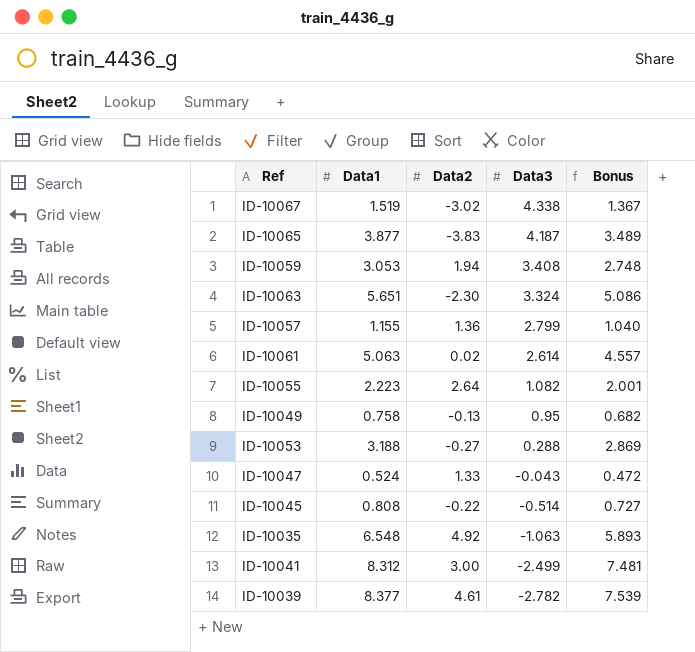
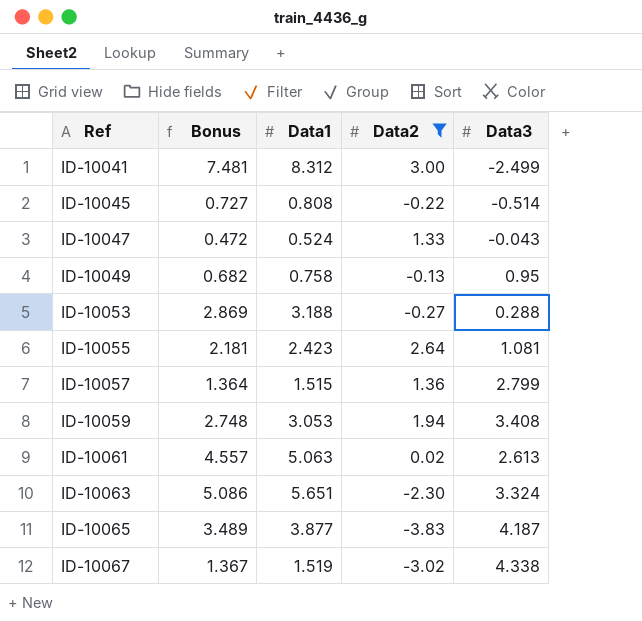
filter: none -> Data2 <= 3.00
row order: Data3 descending -> Ref ascending
column Bonus | position: 5 -> 2
ID-10055 | Bonus: 2.001 -> 2.181
ID-10055 | Data1: 2.223 -> 2.423
ID-10055 | Data3: 1.082 -> 1.081
ID-10057 | Bonus: 1.040 -> 1.364
ID-10057 | Data1: 1.155 -> 1.515
ID-10061 | Data3: 2.614 -> 2.613

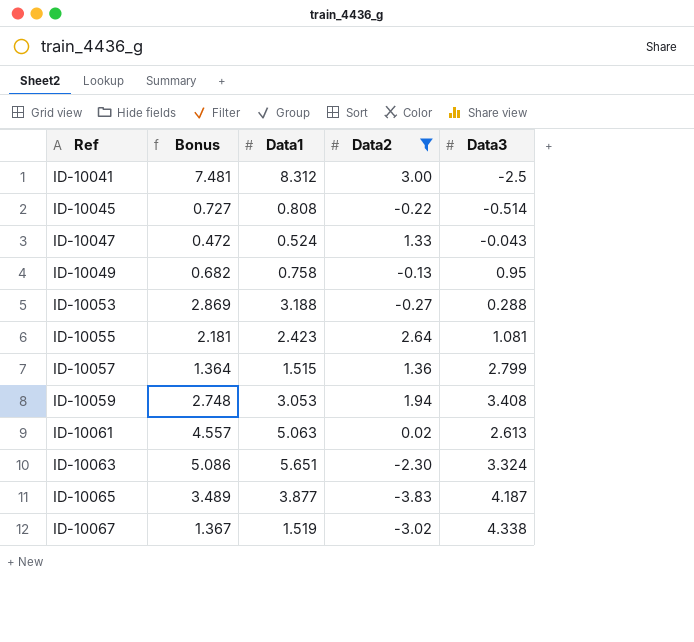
ID-10041 | Data3: -2.499 -> -2.5

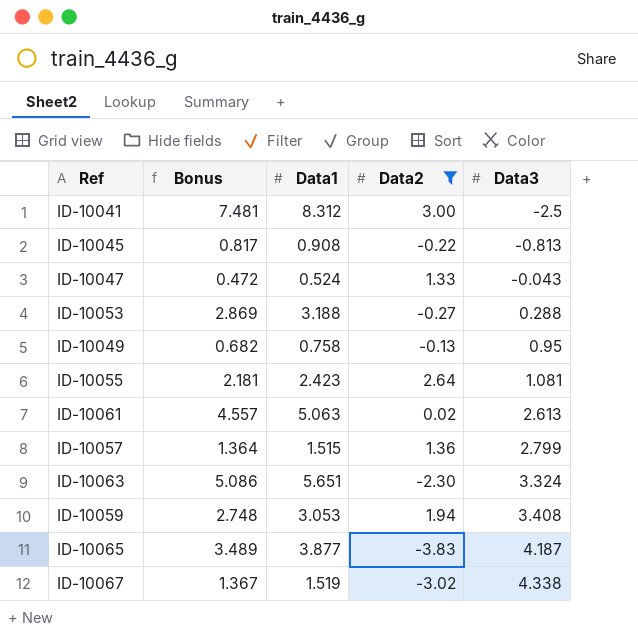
row order: Ref ascending -> Data3 ascending
ID-10045 | Bonus: 0.727 -> 0.817
ID-10045 | Data1: 0.808 -> 0.908
ID-10045 | Data3: -0.514 -> -0.813

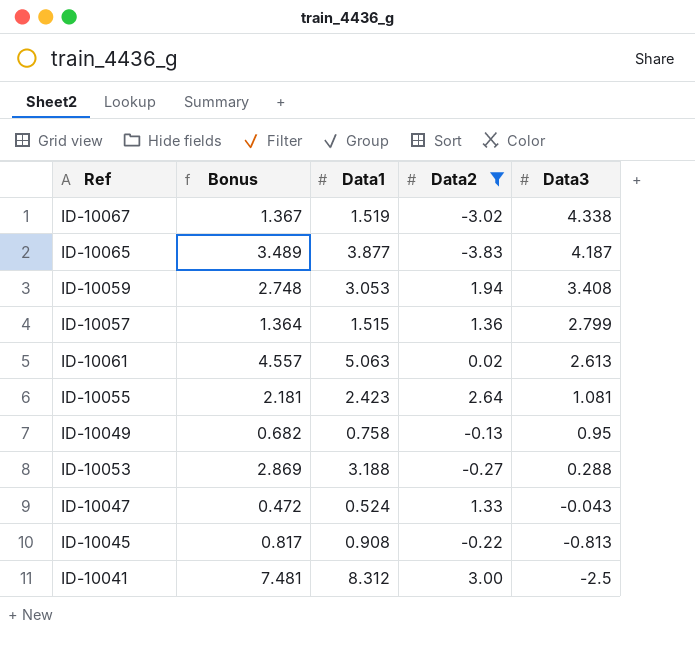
row order: Data3 ascending -> Data3 descending
row ID-10063: 5.086 | 5.651 | -2.30 | 3.324 -> none

